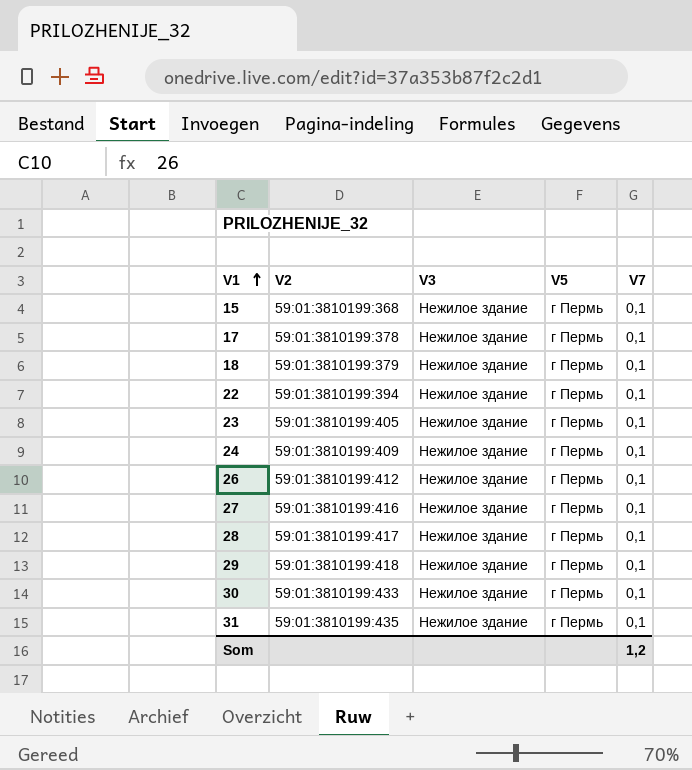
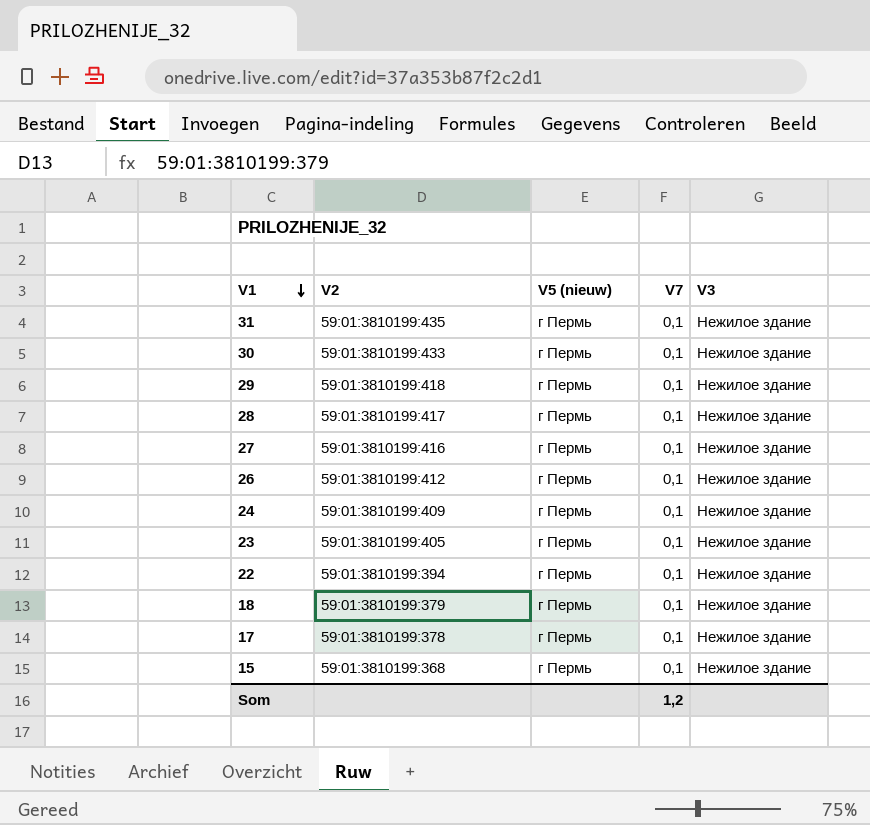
row order: V1 ascending -> V1 descending
column name: V5 -> V5 (nieuw)
column V3 | position: 3 -> 5

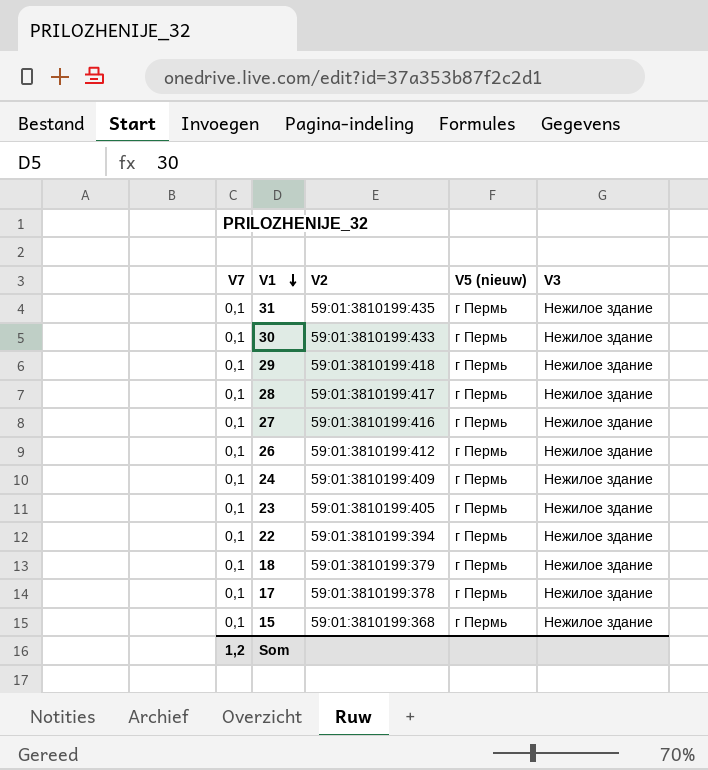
column V7 | position: 4 -> 1

